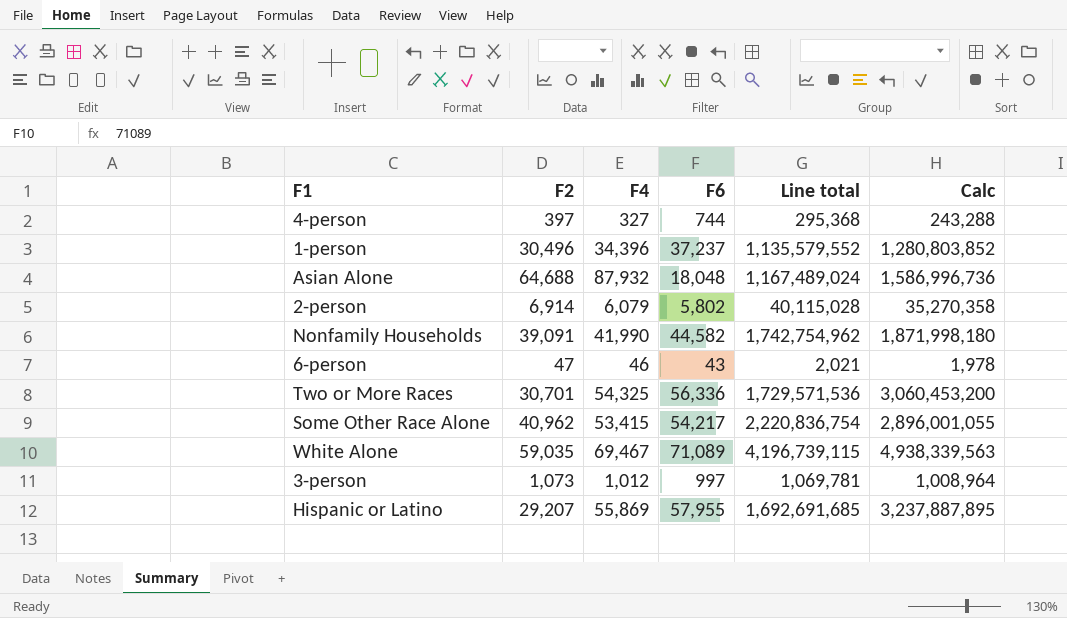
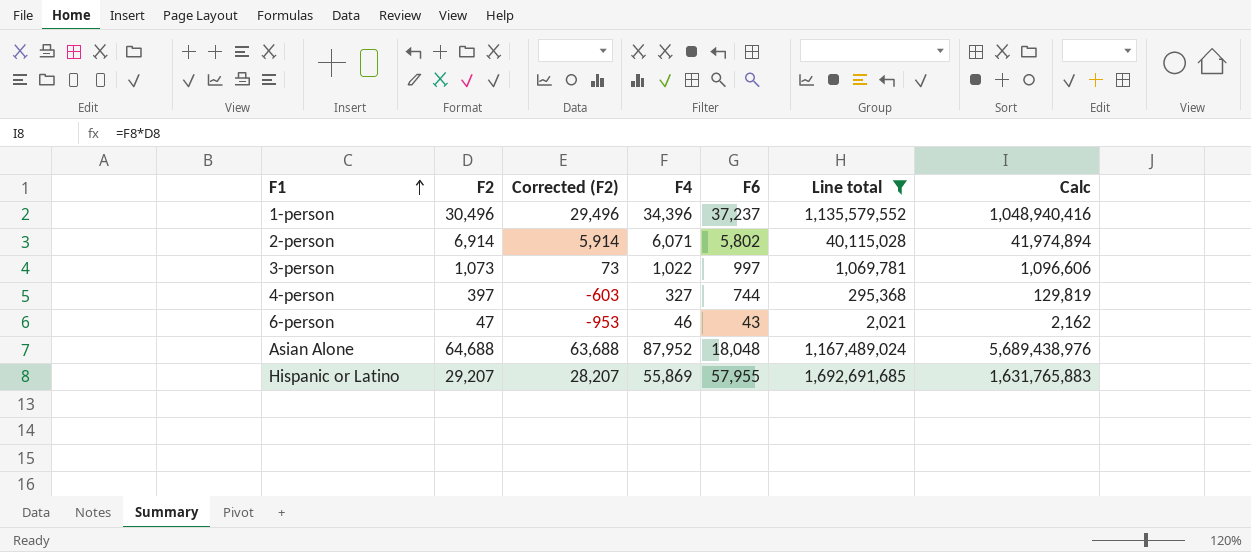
filter: none -> Line total <= 1,692,691,685
row order: none -> F1 ascending
column Corrected (F2) | formula: none -> [F2] - 1000
column Calc | formula: [F4] * [F6] -> [F2] * [F4]
2-person | F4: 6,079 -> 6,071
3-person | F4: 1,012 -> 1,022
Asian Alone | F4: 87,932 -> 87,952

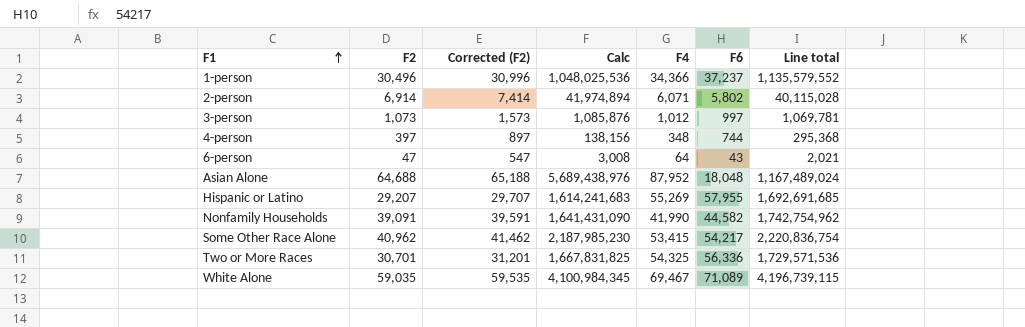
filter: Line total <= 1,692,691,685 -> none
column Corrected (F2) | formula: [F2] - 1000 -> [F2] + 500
column Calc | position: 7 -> 4
1-person | Calc: 1,048,940,416 -> 1,048,025,536
1-person | F4: 34,396 -> 34,366
3-person | Calc: 1,096,606 -> 1,085,876
3-person | F4: 1,022 -> 1,012
4-person | Calc: 129,819 -> 138,156
4-person | F4: 327 -> 348
6-person | Calc: 2,162 -> 3,008
6-person | F4: 46 -> 64
Hispanic or Latino | Calc: 1,631,765,883 -> 1,614,241,683
Hispanic or Latino | F4: 55,869 -> 55,269

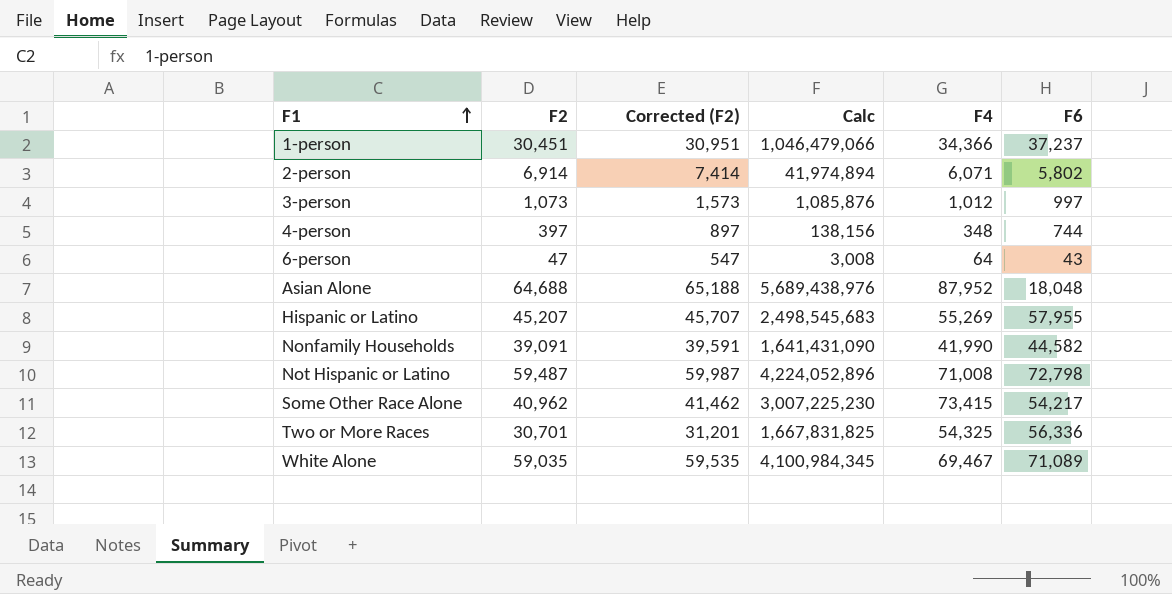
column Line total | formula: [F2] * [F6] -> none
1-person | F2: 30,496 -> 30,451
1-person | Corrected (F2): 30,996 -> 30,951
1-person | Calc: 1,048,025,536 -> 1,046,479,066
Hispanic or Latino | F2: 29,207 -> 45,207
Hispanic or Latino | Corrected (F2): 29,707 -> 45,707
Hispanic or Latino | Calc: 1,614,241,683 -> 2,498,545,683
row Not Hispanic or Latino: none -> 59,487 | 59,987 | 4,224,052,896 | 71,008 | 72,798
Some Other Race Alone | Calc: 2,187,985,230 -> 3,007,225,230
Some Other Race Alone | F4: 53,415 -> 73,415

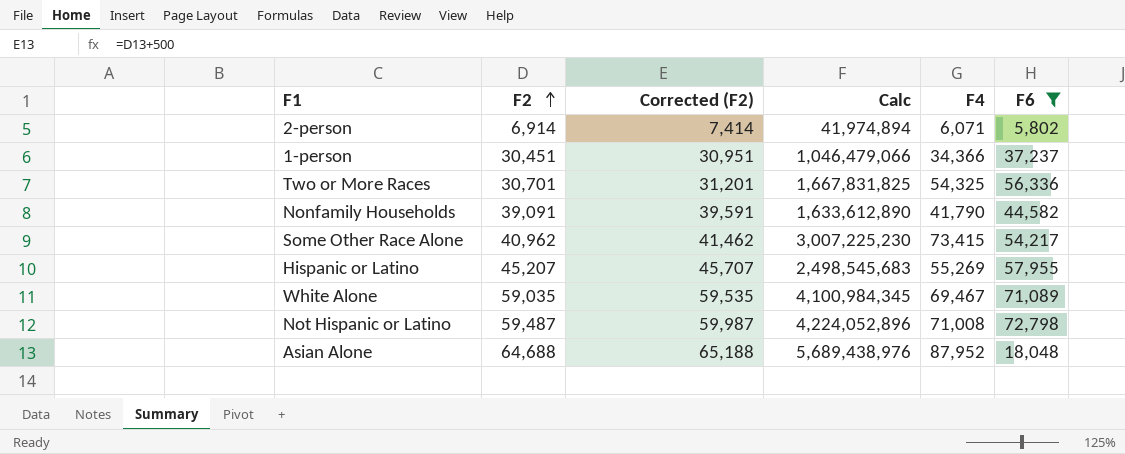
filter: none -> F6 >= 5,802
row order: F1 ascending -> F2 ascending
Nonfamily Households | Calc: 1,641,431,090 -> 1,633,612,890
Nonfamily Households | F4: 41,990 -> 41,790

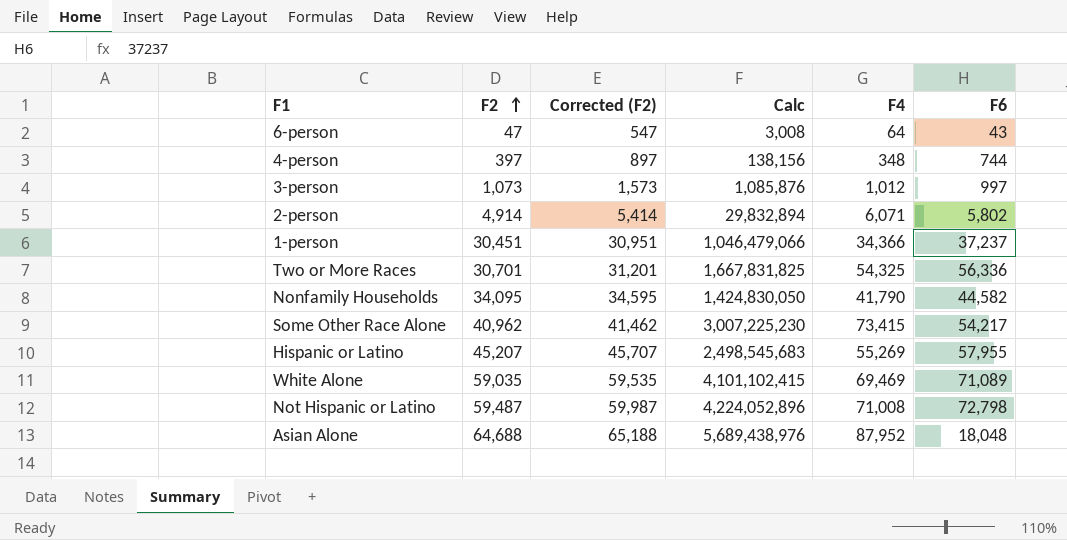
filter: F6 >= 5,802 -> none
2-person | F2: 6,914 -> 4,914
2-person | Corrected (F2): 7,414 -> 5,414
2-person | Calc: 41,974,894 -> 29,832,894
Nonfamily Households | F2: 39,091 -> 34,095
Nonfamily Households | Corrected (F2): 39,591 -> 34,595
Nonfamily Households | Calc: 1,633,612,890 -> 1,424,830,050
White Alone | Calc: 4,100,984,345 -> 4,101,102,415
White Alone | F4: 69,467 -> 69,469

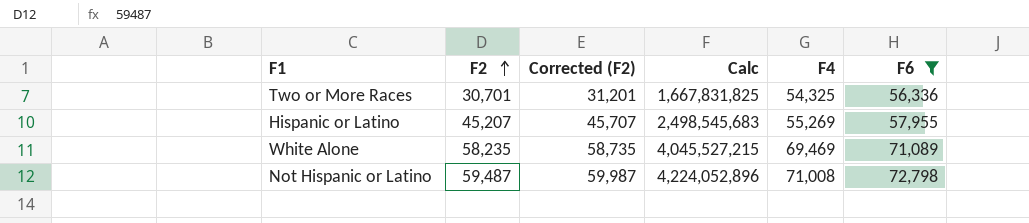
filter: none -> F6 >= 56,336
White Alone | F2: 59,035 -> 58,235
White Alone | Corrected (F2): 59,535 -> 58,735
White Alone | Calc: 4,101,102,415 -> 4,045,527,215

